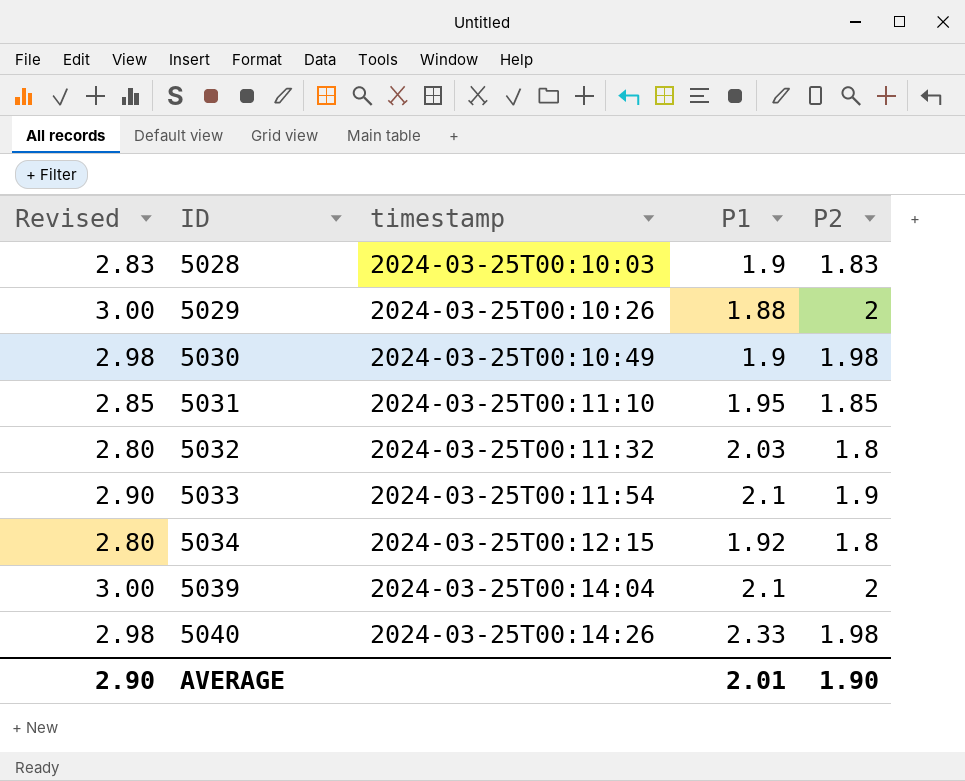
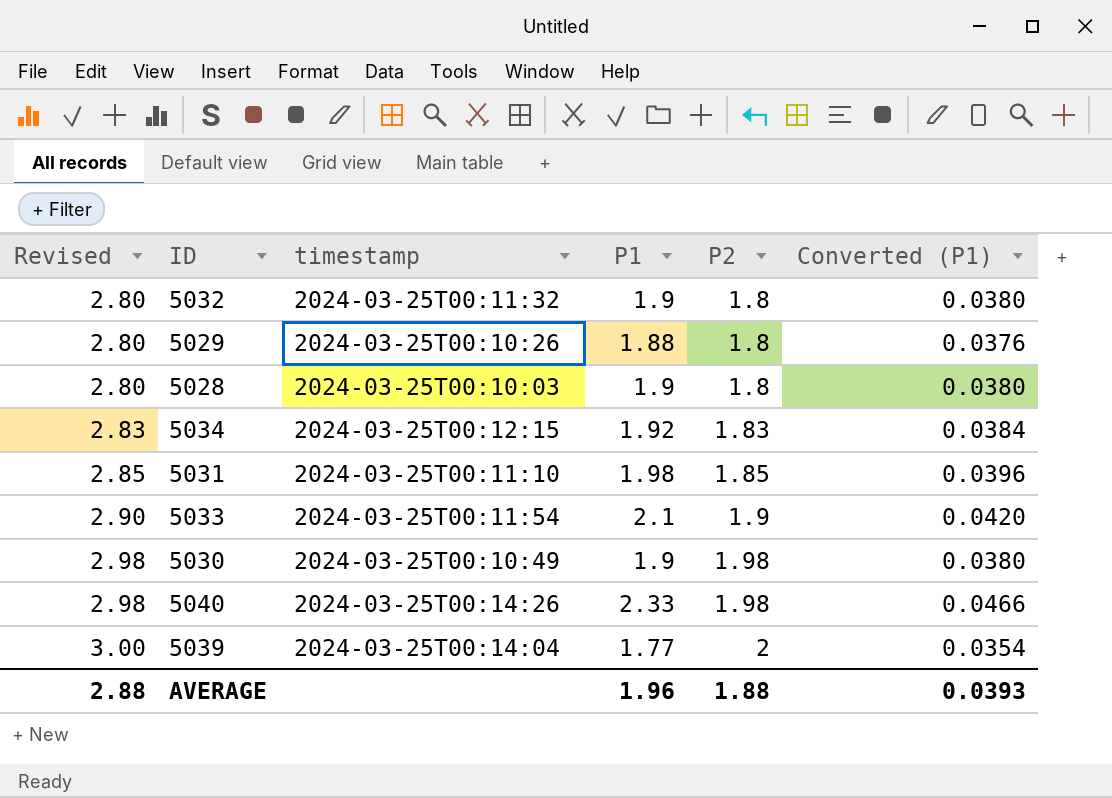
row order: ID ascending -> Revised ascending
column Converted (P1) | formula: none -> [P1] * 0.02
5032 | P1: 2.03 -> 1.9
5029 | Revised: 3.00 -> 2.80
5029 | P2: 2 -> 1.8
5028 | Revised: 2.83 -> 2.80
5028 | P2: 1.83 -> 1.8
5034 | Revised: 2.80 -> 2.83
5034 | P2: 1.8 -> 1.83
5031 | P1: 1.95 -> 1.98
5039 | P1: 2.1 -> 1.77
AVERAGE | Revised: 2.90 -> 2.88
AVERAGE | P1: 2.01 -> 1.96
AVERAGE | P2: 1.90 -> 1.88

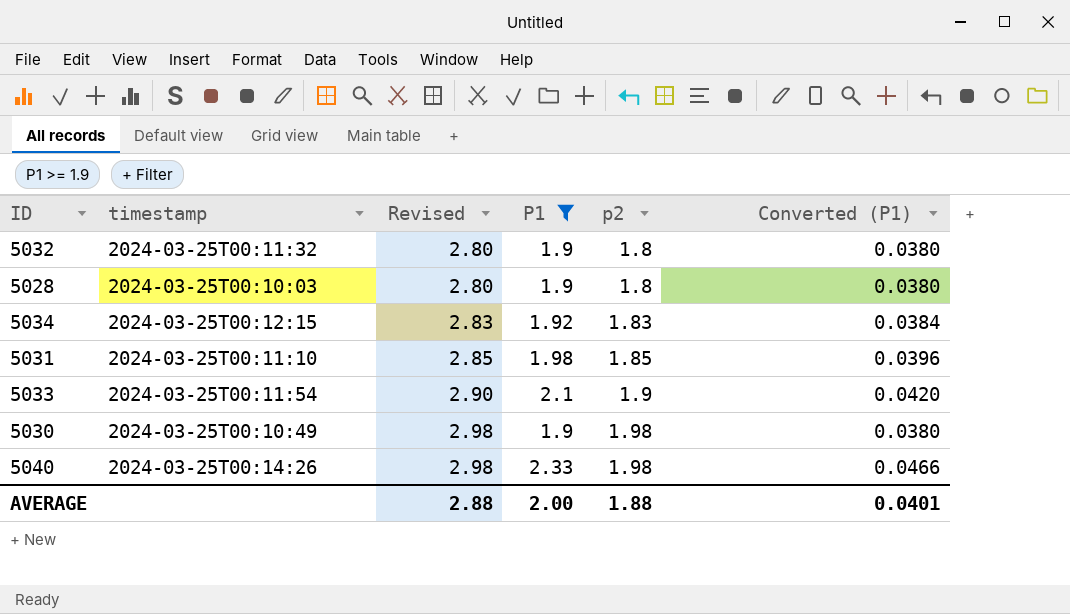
filter: none -> P1 >= 1.9
column Revised | position: 1 -> 3
column name: P2 -> p2
AVERAGE | P1: 1.96 -> 2.00
AVERAGE | Converted (P1): 0.0393 -> 0.0401

